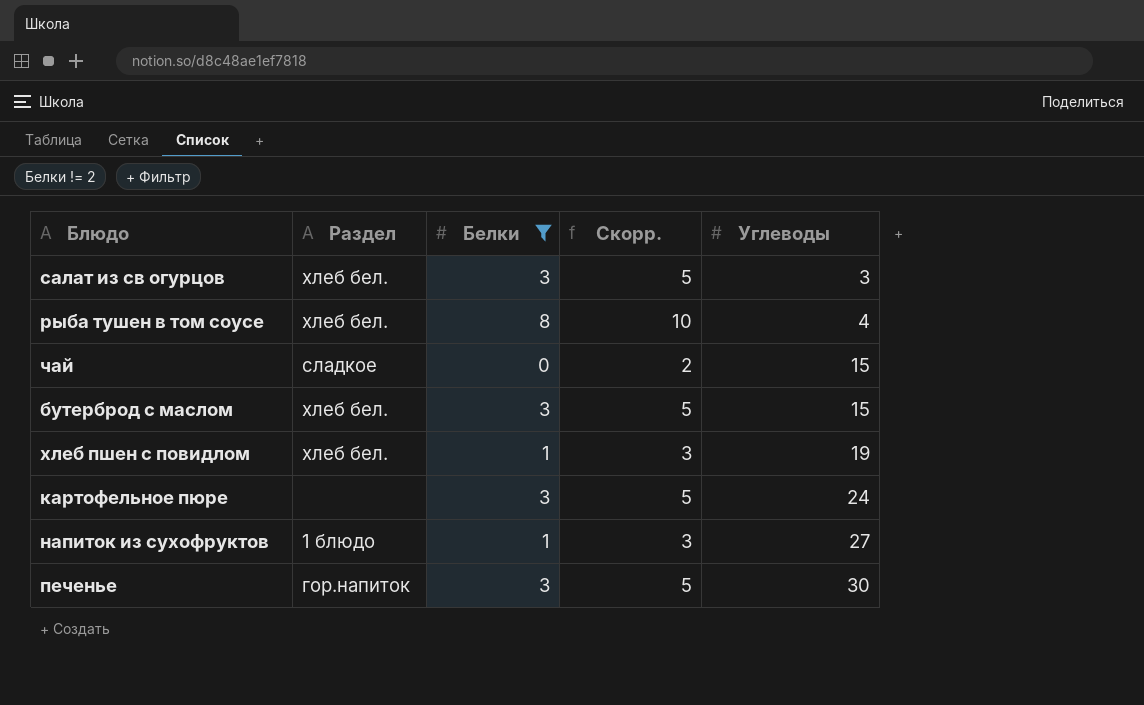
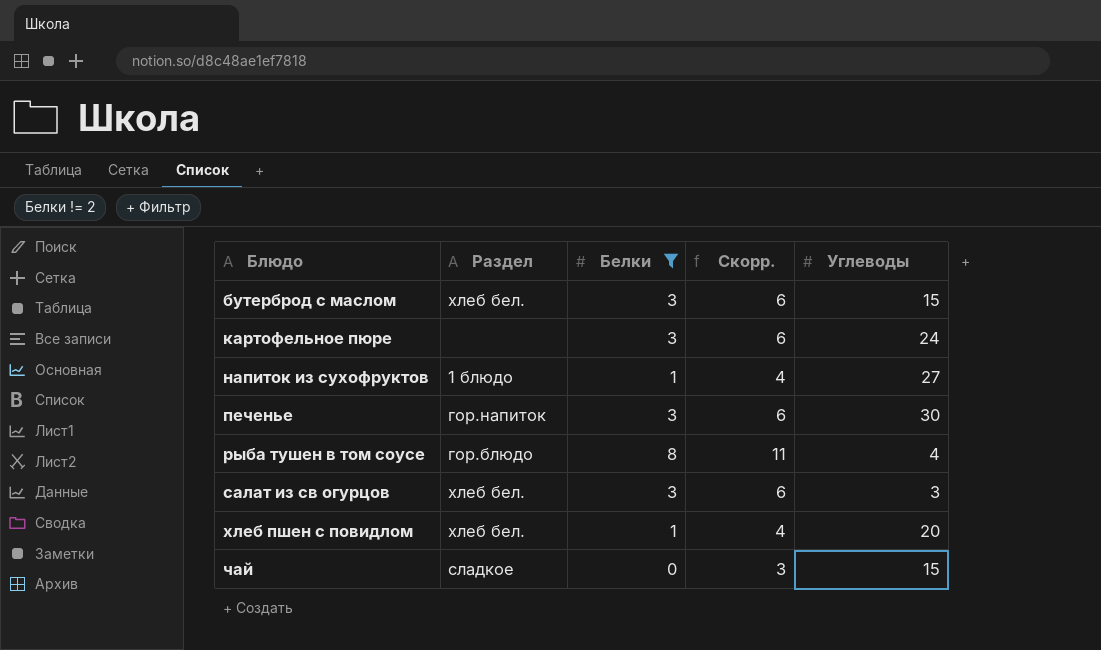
row order: Углеводы ascending -> Блюдо ascending
column Скорр. | formula: [Белки] + 2 -> [Белки] + 3
рыба тушен в том соусе | Раздел: хлеб бел. -> гор.блюдо
хлеб пшен с повидлом | Углеводы: 19 -> 20

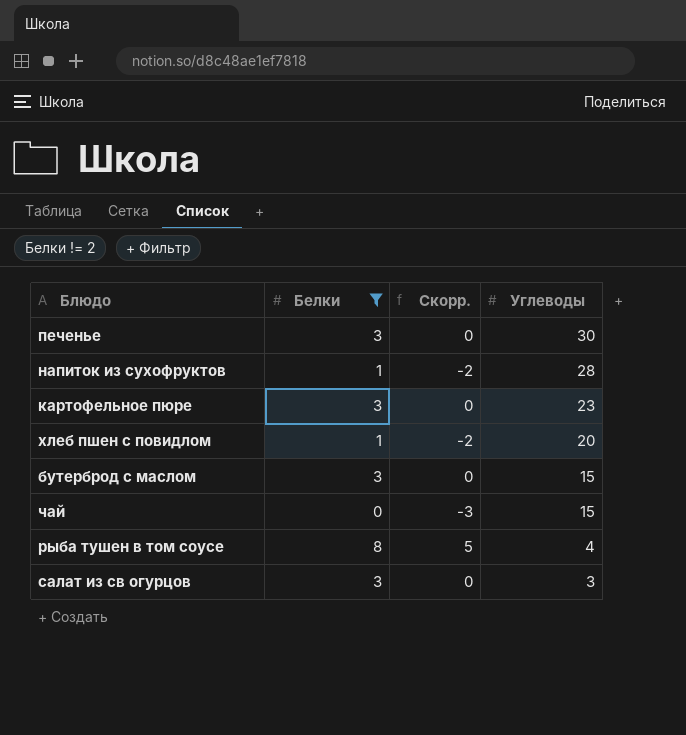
row order: Блюдо ascending -> Углеводы descending
column Раздел | position: 2 -> none
column Скорр. | formula: [Белки] + 3 -> [Белки] - 3
напиток из сухофруктов | Углеводы: 27 -> 28
картофельное пюре | Углеводы: 24 -> 23

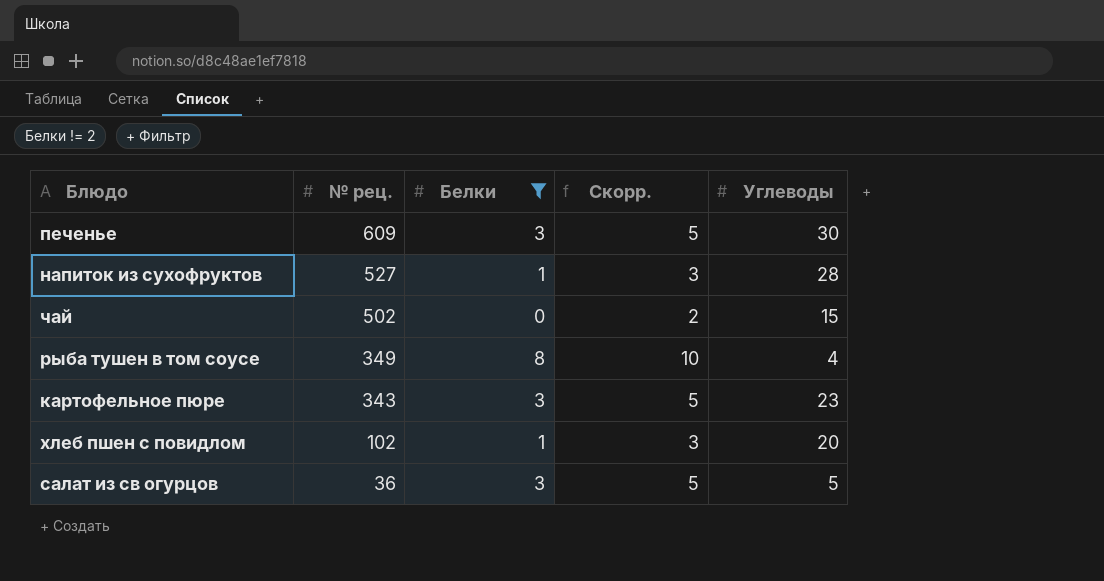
row order: Углеводы descending -> № рец. descending
column № рец. | position: none -> 2
column Скорр. | formula: [Белки] - 3 -> [Белки] + 2
row бутерброд с маслом: 3 | 0 | 15 -> none
салат из св огурцов | Углеводы: 3 -> 5

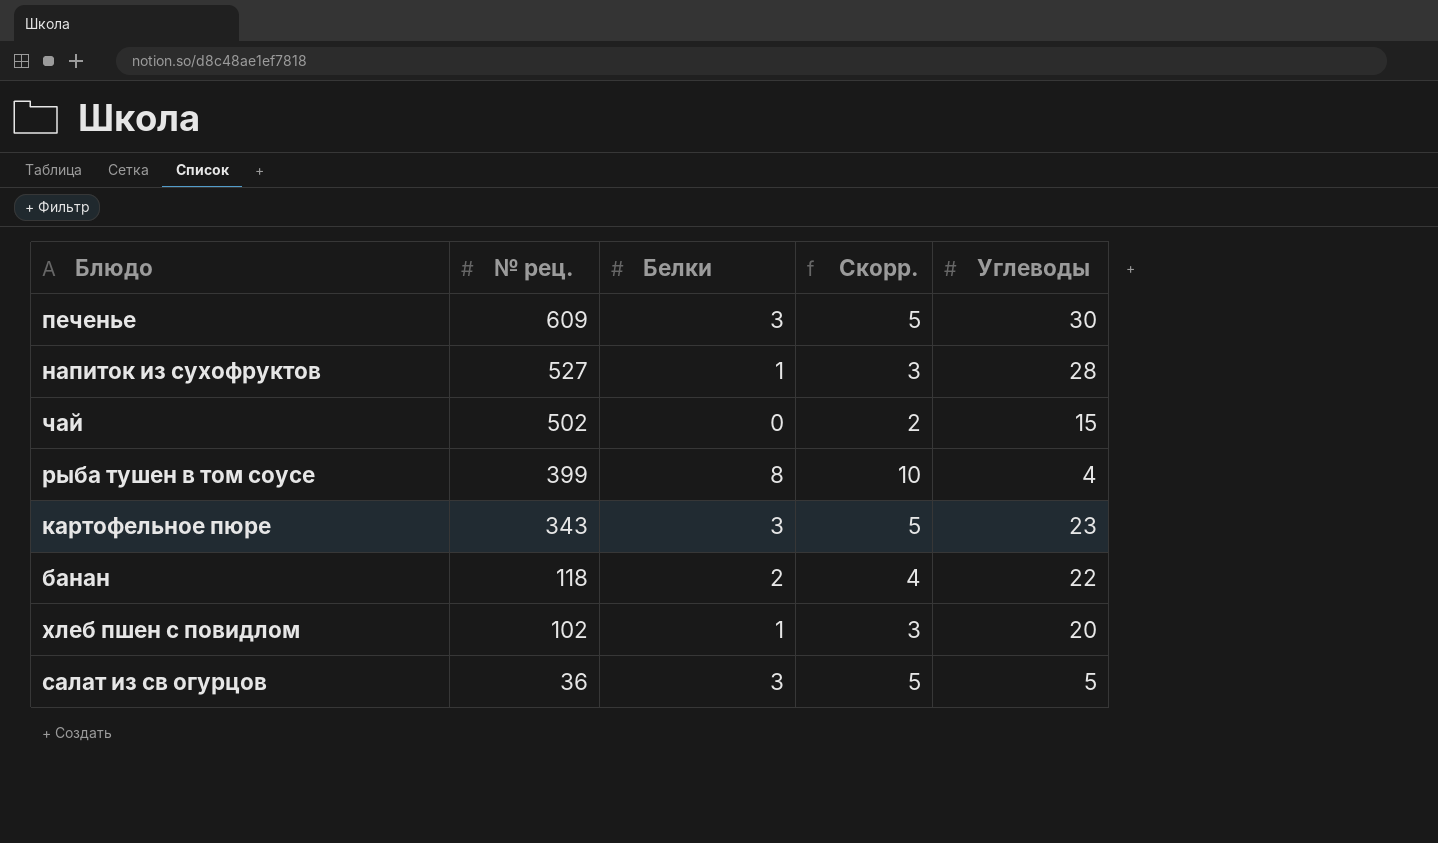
filter: Белки != 2 -> none
рыба тушен в том соусе | № рец.: 349 -> 399

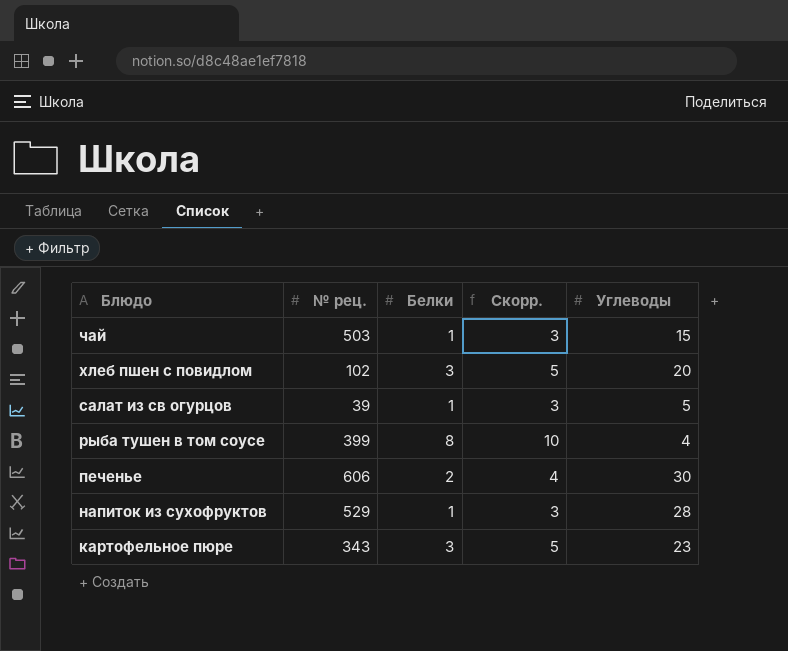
row order: № рец. descending -> Блюдо descending
row банан: 118 | 2 | 4 | 22 -> none
чай | № рец.: 502 -> 503
чай | Белки: 0 -> 1
чай | Скорр.: 2 -> 3
хлеб пшен с повидлом | Белки: 1 -> 3
хлеб пшен с повидлом | Скорр.: 3 -> 5
салат из св огурцов | № рец.: 36 -> 39
салат из св огурцов | Белки: 3 -> 1
салат из св огурцов | Скорр.: 5 -> 3
печенье | № рец.: 609 -> 606
печенье | Белки: 3 -> 2
печенье | Скорр.: 5 -> 4
напиток из сухофруктов | № рец.: 527 -> 529

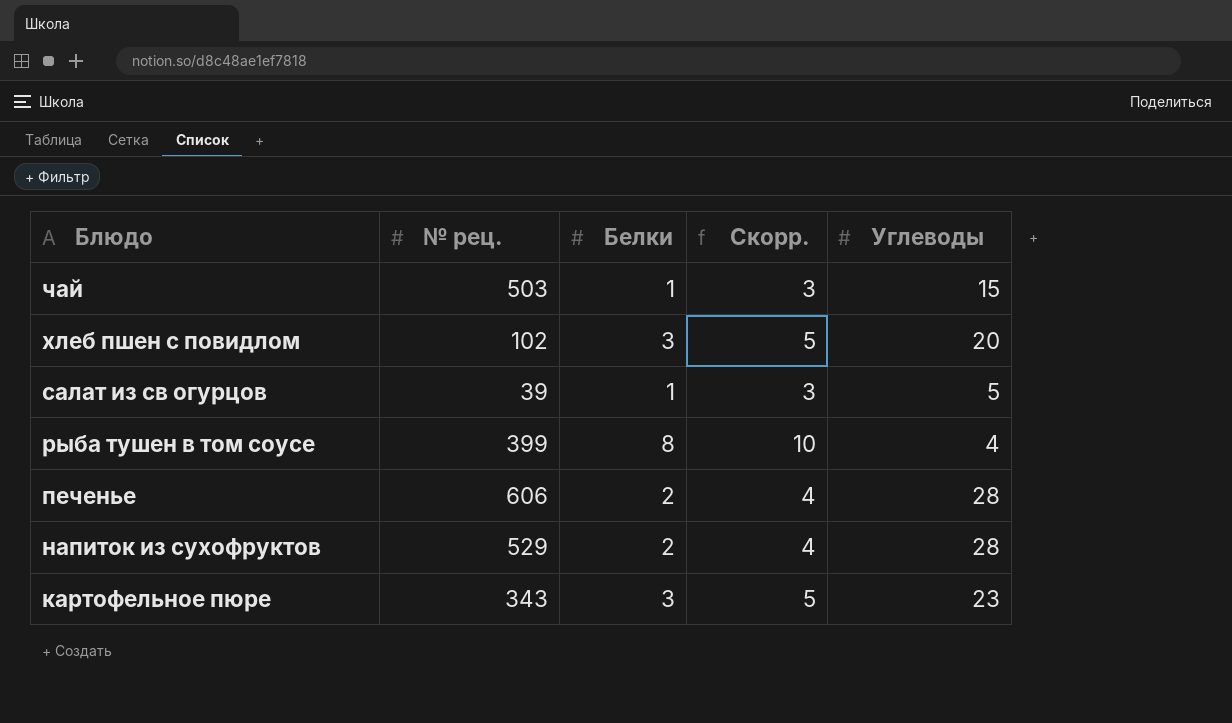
печенье | Углеводы: 30 -> 28
напиток из сухофруктов | Белки: 1 -> 2
напиток из сухофруктов | Скорр.: 3 -> 4

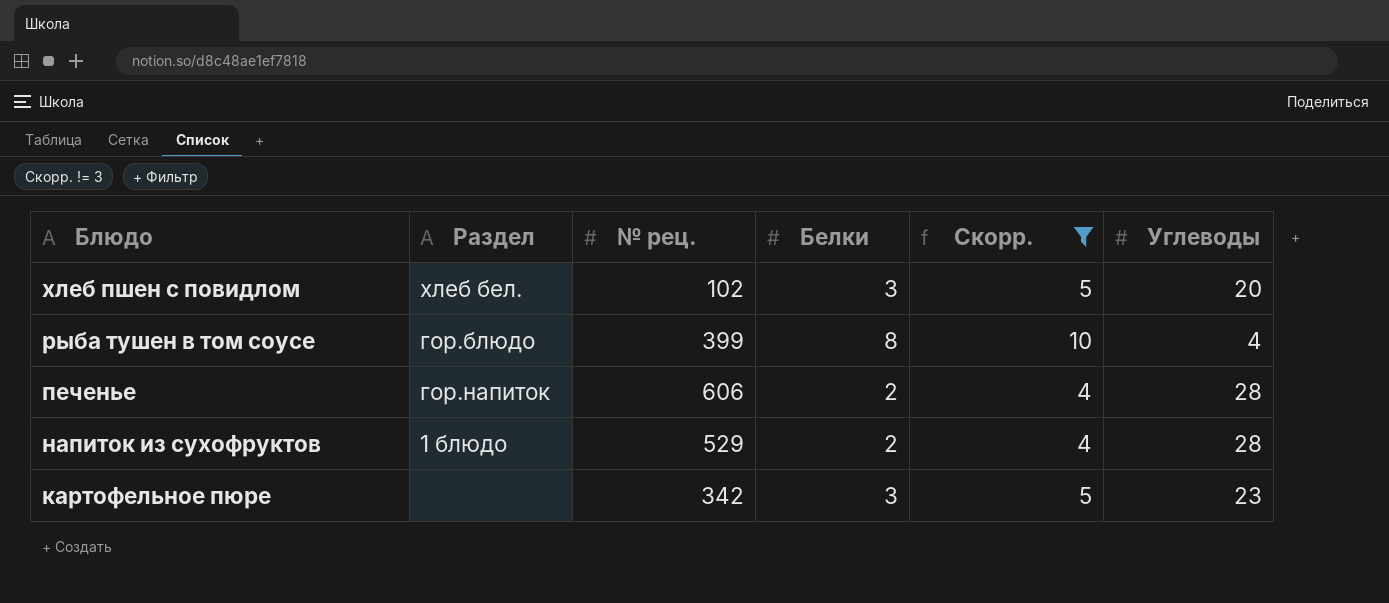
filter: none -> Скорр. != 3
column Раздел | position: none -> 2
картофельное пюре | № рец.: 343 -> 342

